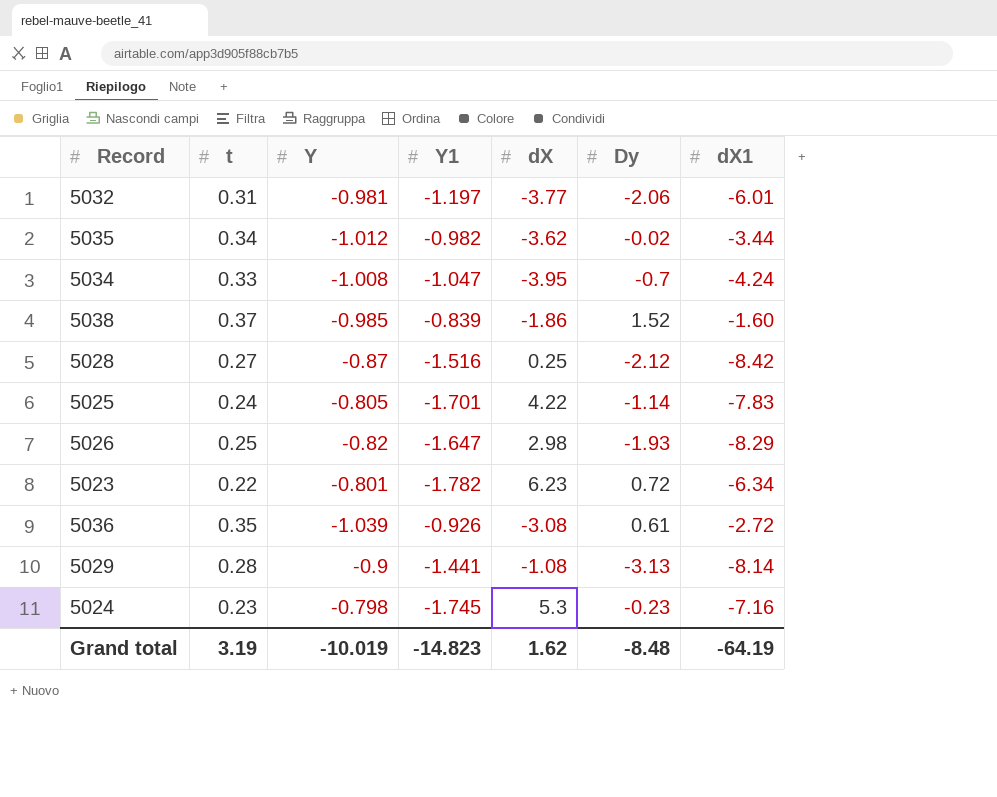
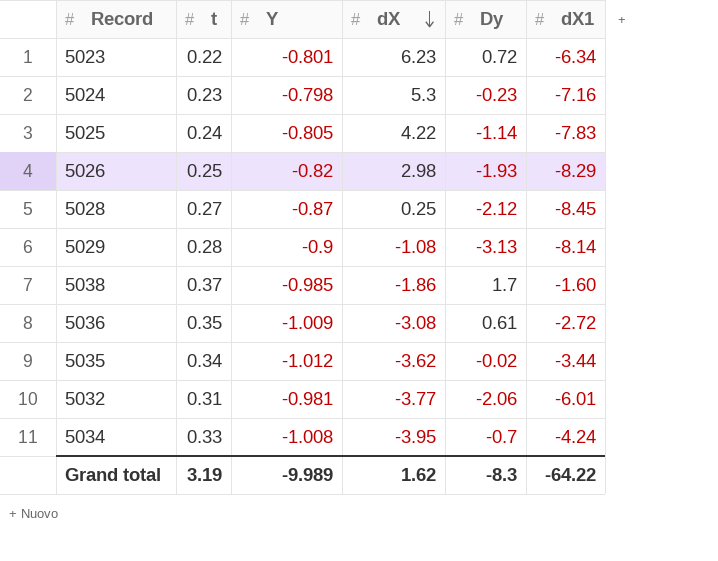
row order: none -> dX descending
column Y1 | position: 4 -> none
5028 | dX1: -8.42 -> -8.45
5038 | Dy: 1.52 -> 1.7
5036 | Y: -1.039 -> -1.009
Grand total | Y: -10.019 -> -9.989
Grand total | Dy: -8.48 -> -8.3
Grand total | dX1: -64.19 -> -64.22

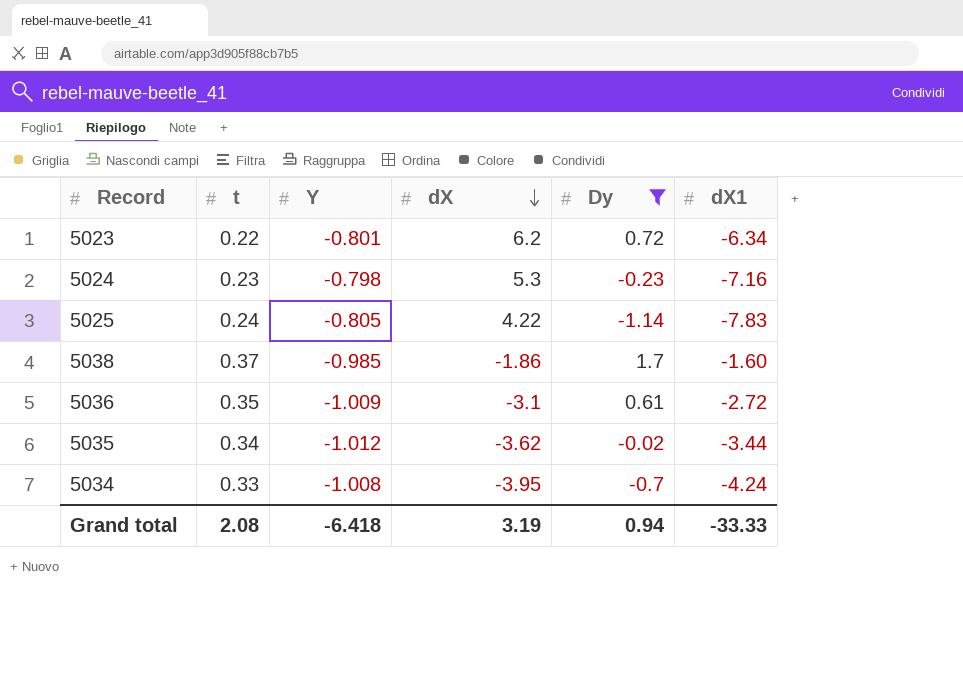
filter: none -> Dy >= -1.14
5023 | dX: 6.23 -> 6.2
5036 | dX: -3.08 -> -3.1
Grand total | t: 3.19 -> 2.08
Grand total | Y: -9.989 -> -6.418
Grand total | dX: 1.62 -> 3.19
Grand total | Dy: -8.3 -> 0.94
Grand total | dX1: -64.22 -> -33.33

